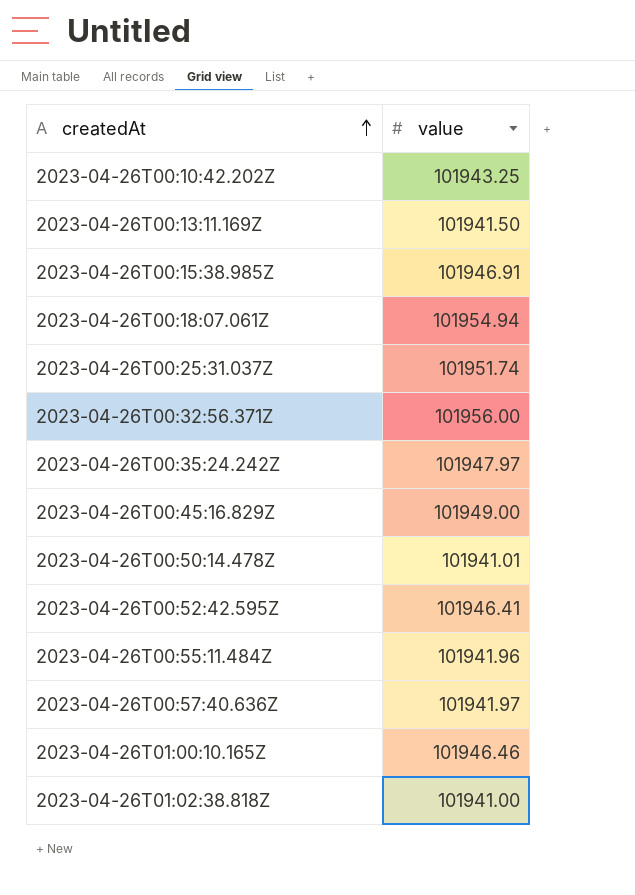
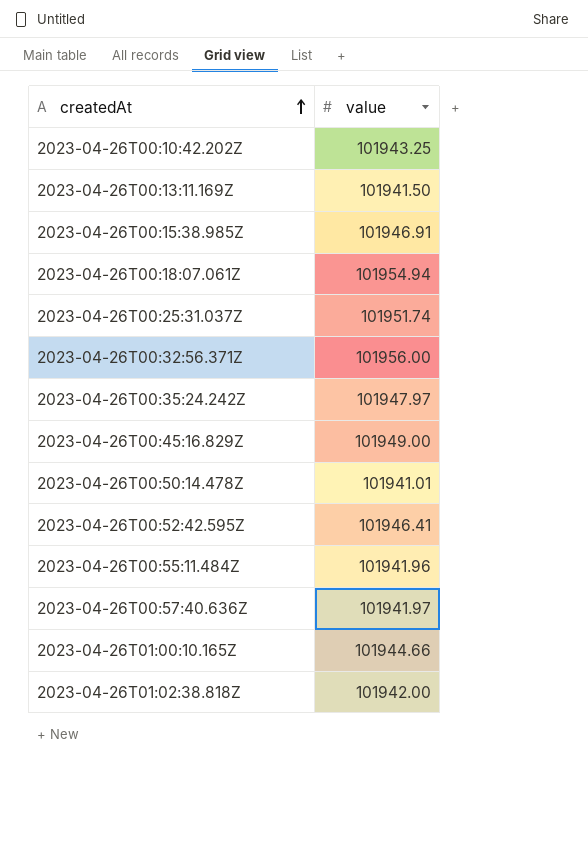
2023-04-26T01:00:10.165Z | value: 101946.46 -> 101944.66
2023-04-26T01:02:38.818Z | value: 101941.00 -> 101942.00

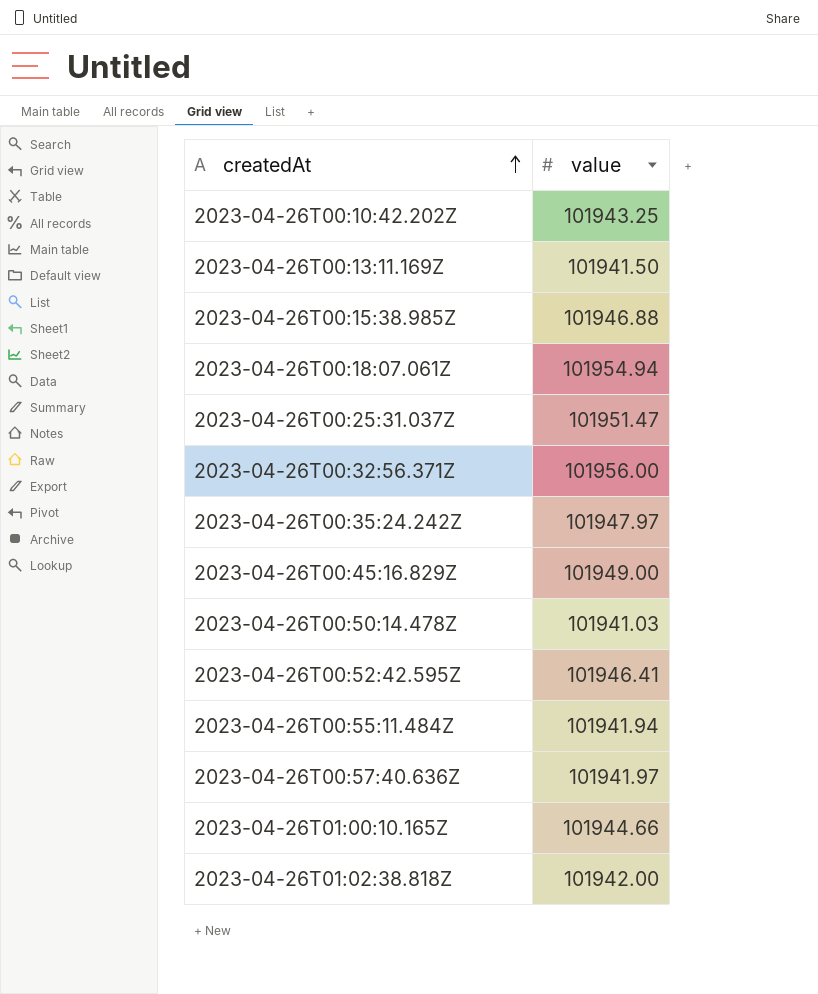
2023-04-26T00:15:38.985Z | value: 101946.91 -> 101946.88
2023-04-26T00:25:31.037Z | value: 101951.74 -> 101951.47
2023-04-26T00:50:14.478Z | value: 101941.01 -> 101941.03
2023-04-26T00:55:11.484Z | value: 101941.96 -> 101941.94

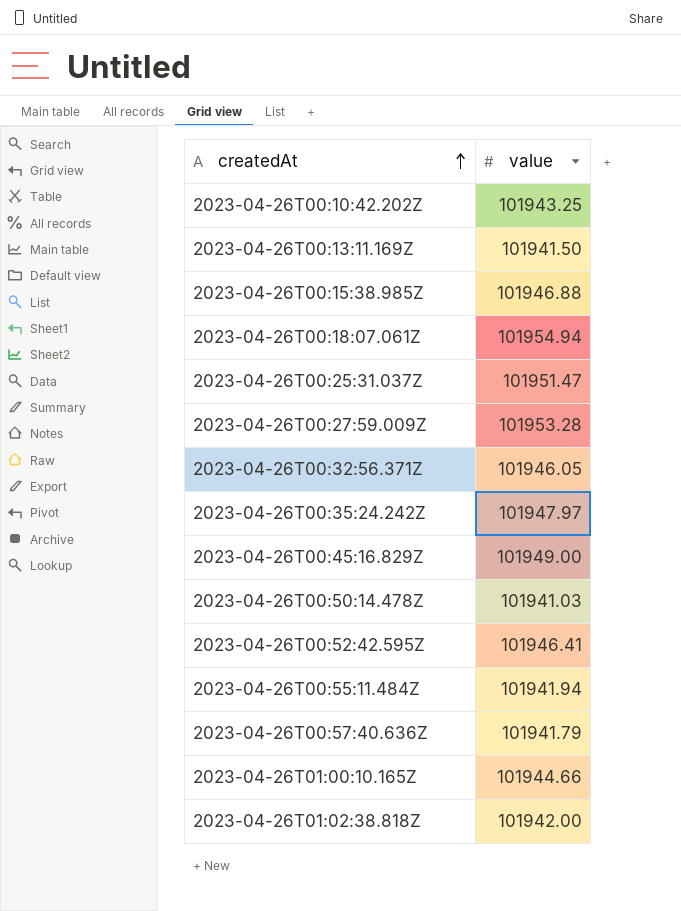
row 2023-04-26T00:27:59.009Z: none -> 101953.28
2023-04-26T00:32:56.371Z | value: 101956.00 -> 101946.05
2023-04-26T00:57:40.636Z | value: 101941.97 -> 101941.79

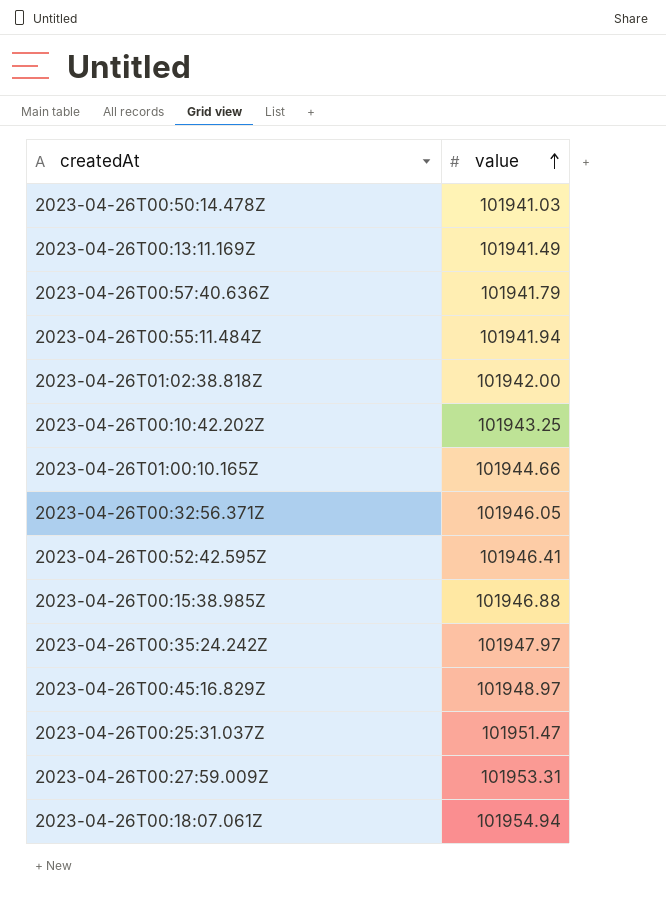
row order: createdAt ascending -> value ascending
2023-04-26T00:13:11.169Z | value: 101941.50 -> 101941.49
2023-04-26T00:45:16.829Z | value: 101949.00 -> 101948.97
2023-04-26T00:27:59.009Z | value: 101953.28 -> 101953.31

